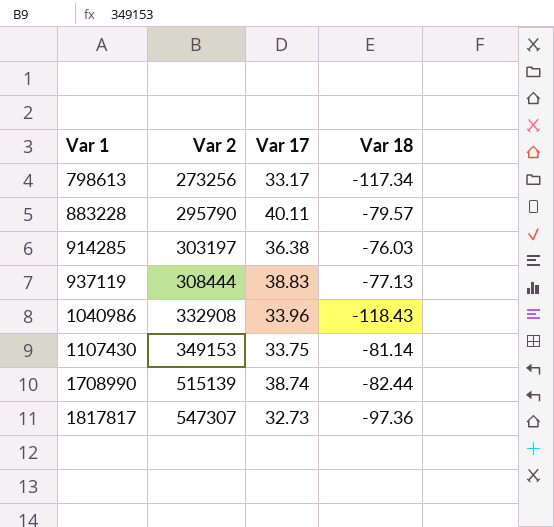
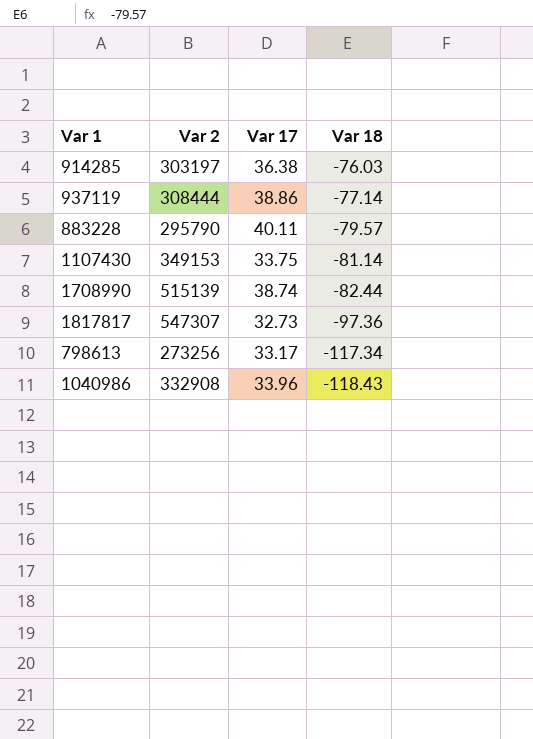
row order: Var 1 ascending -> Var 18 descending
937119 | Var 17: 38.83 -> 38.86
937119 | Var 18: -77.13 -> -77.14

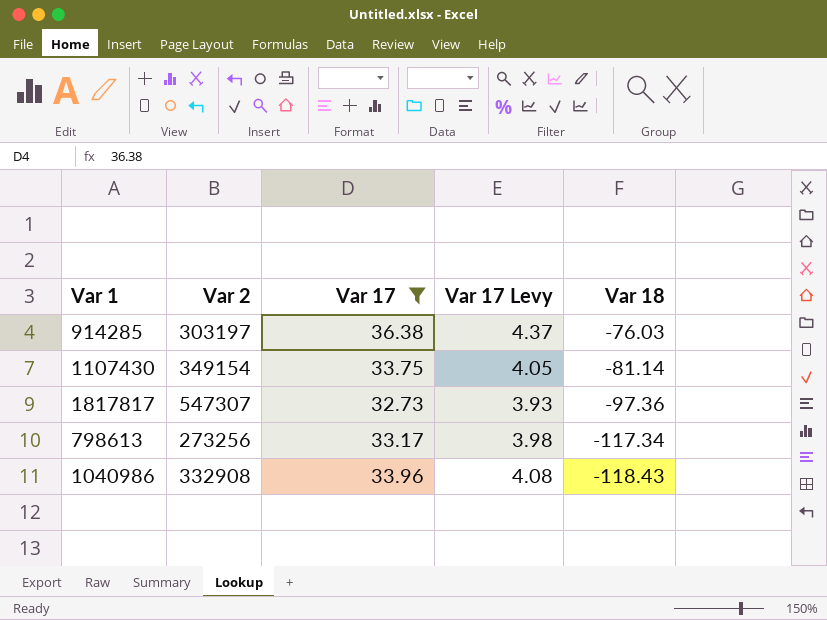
filter: none -> Var 17 <= 36.38
column Var 17 Levy | formula: none -> [Var 17] * 0.12
1107430 | Var 2: 349153 -> 349154

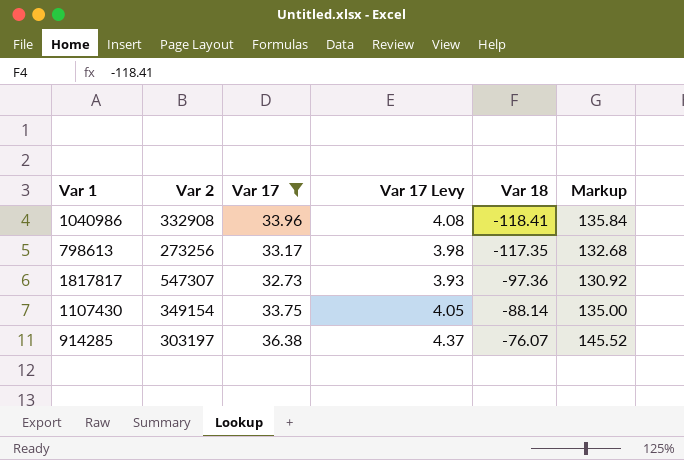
row order: Var 18 descending -> Var 18 ascending
column Markup | formula: none -> [Var 17] * 4
1040986 | Var 18: -118.43 -> -118.41
798613 | Var 18: -117.34 -> -117.35
1107430 | Var 18: -81.14 -> -88.14
914285 | Var 18: -76.03 -> -76.07

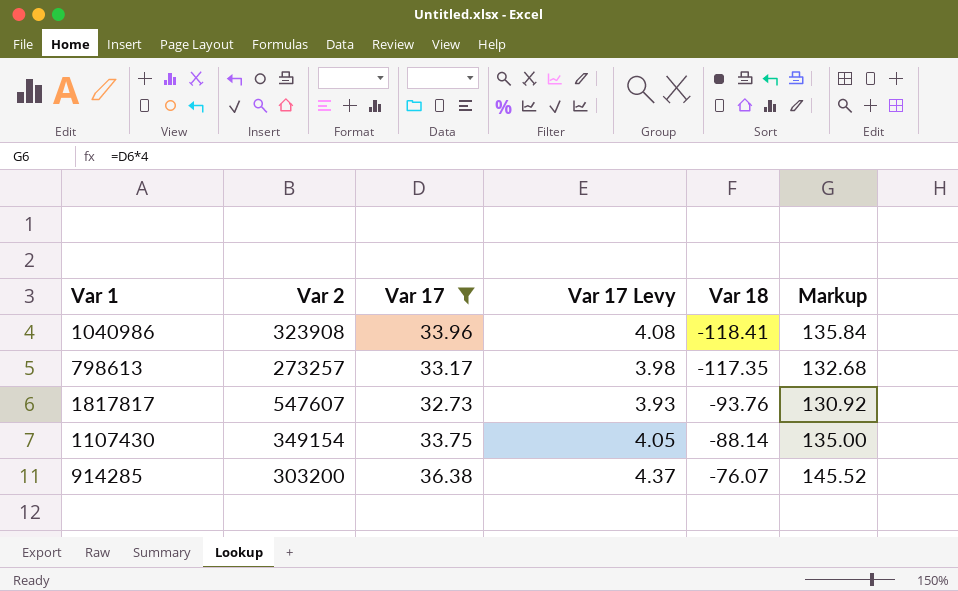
1040986 | Var 2: 332908 -> 323908
798613 | Var 2: 273256 -> 273257
1817817 | Var 2: 547307 -> 547607
1817817 | Var 18: -97.36 -> -93.76
914285 | Var 2: 303197 -> 303200

